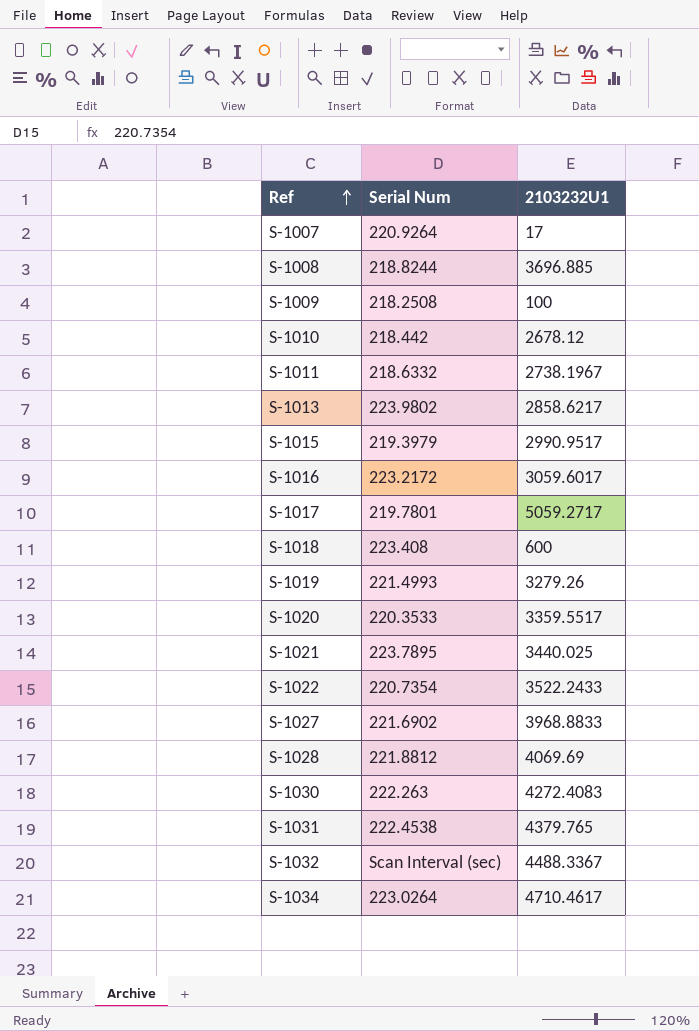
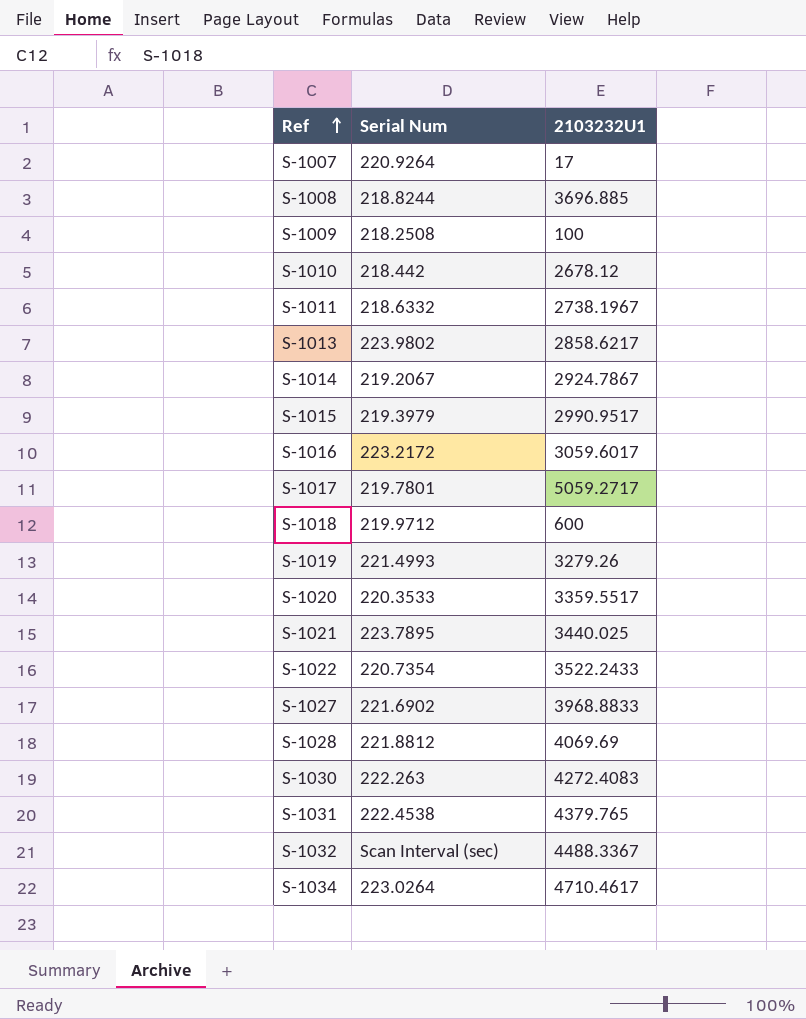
row S-1014: none -> 219.2067 | 2924.7867
S-1018 | Serial Num: 223.408 -> 219.9712

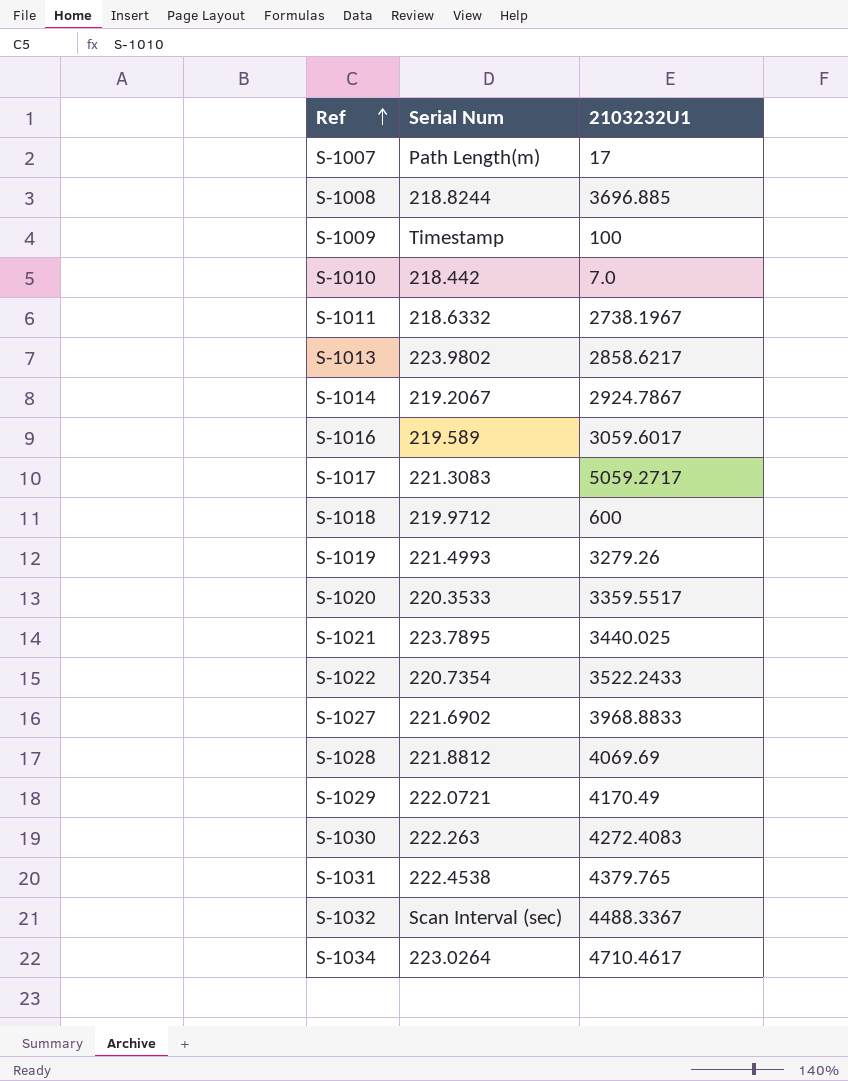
row S-1015: 219.3979 | 2990.9517 -> none
S-1007 | Serial Num: 220.9264 -> Path Length(m)
S-1009 | Serial Num: 218.2508 -> Timestamp
S-1010 | 2103232U1: 2678.12 -> 7.0
S-1016 | Serial Num: 223.2172 -> 219.589
S-1017 | Serial Num: 219.7801 -> 221.3083
row S-1029: none -> 222.0721 | 4170.49

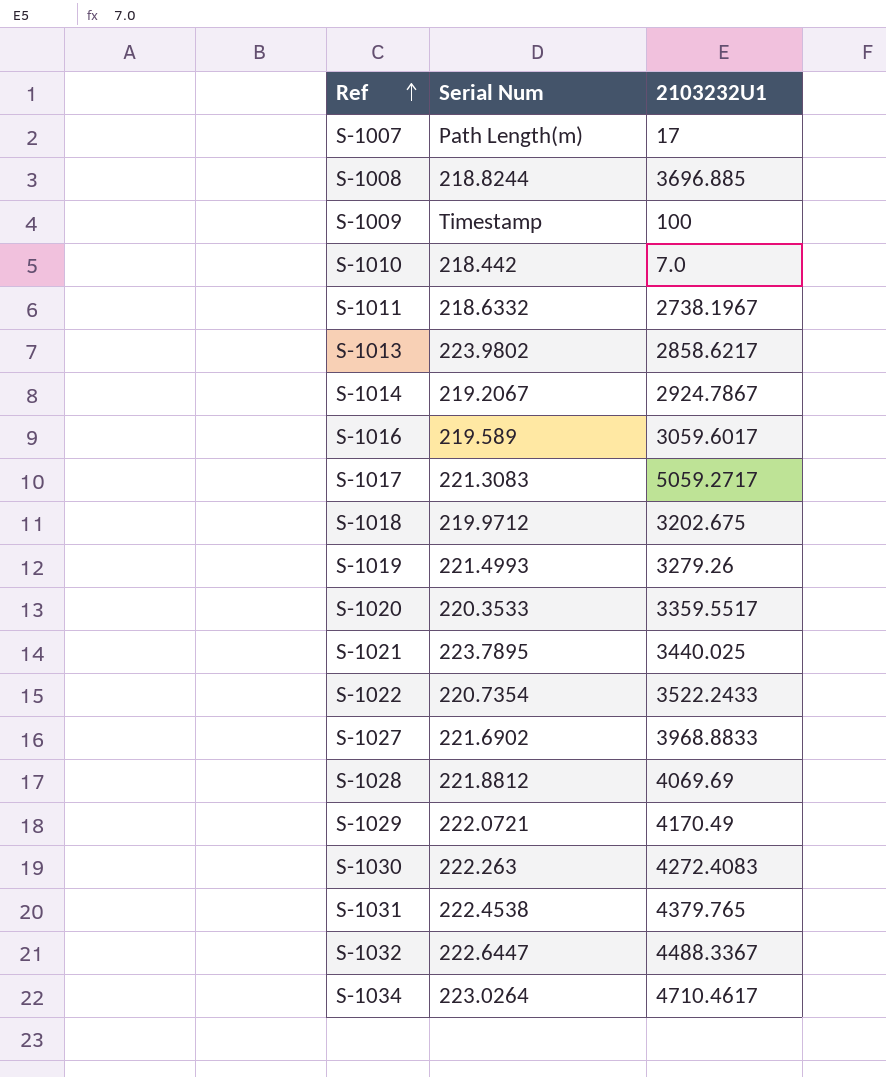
S-1018 | 2103232U1: 600 -> 3202.675
S-1032 | Serial Num: Scan Interval (sec) -> 222.6447

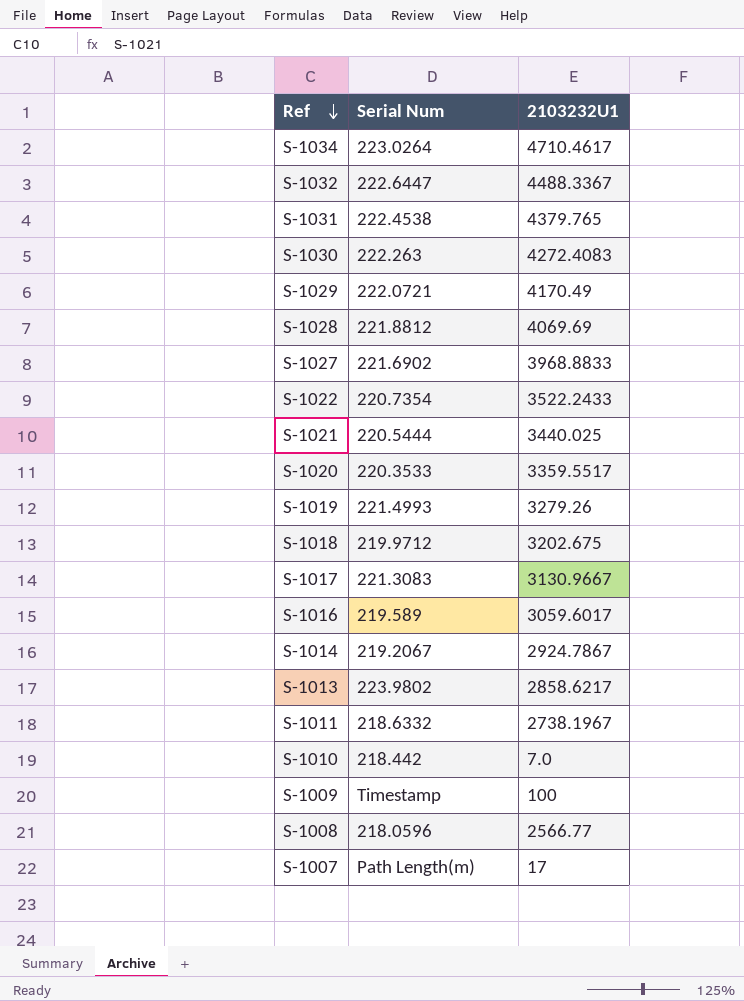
row order: Ref ascending -> Ref descending
S-1021 | Serial Num: 223.7895 -> 220.5444
S-1017 | 2103232U1: 5059.2717 -> 3130.9667
S-1008 | Serial Num: 218.8244 -> 218.0596
S-1008 | 2103232U1: 3696.885 -> 2566.77

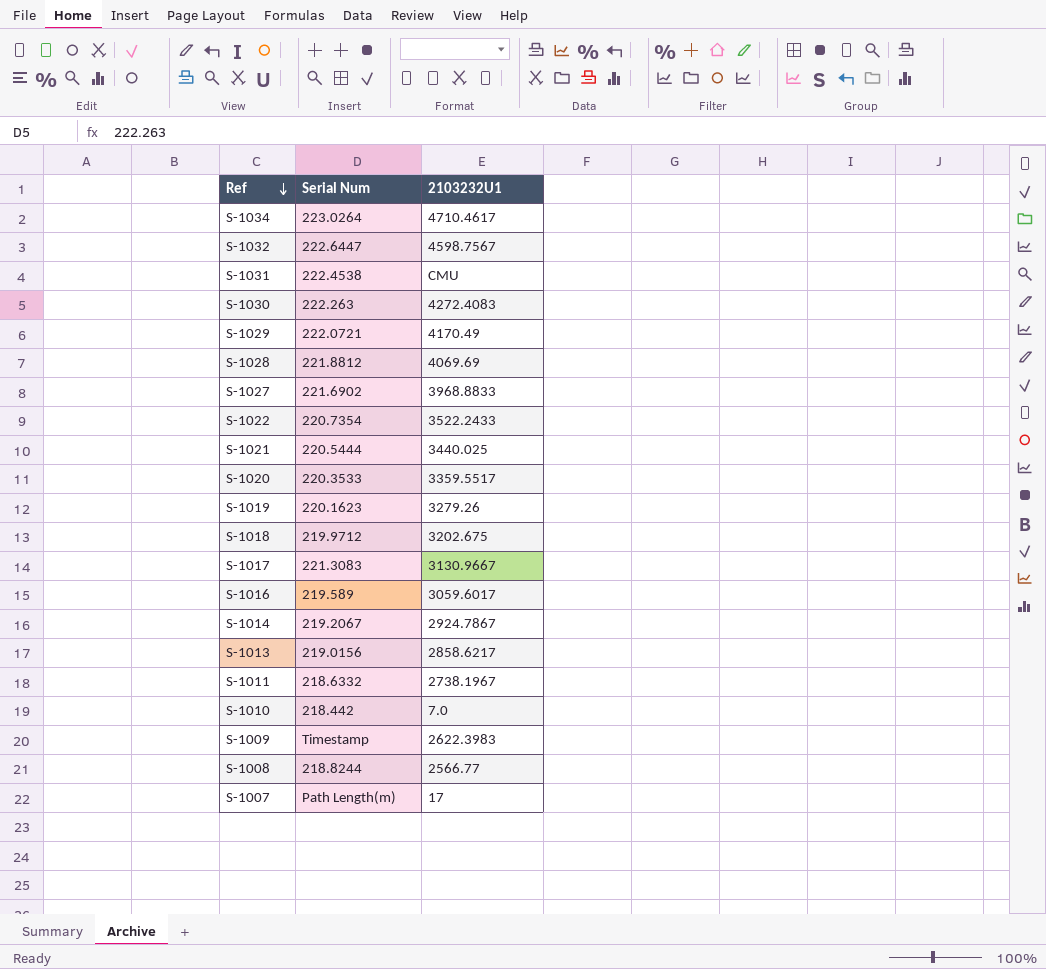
S-1032 | 2103232U1: 4488.3367 -> 4598.7567
S-1031 | 2103232U1: 4379.765 -> CMU
S-1019 | Serial Num: 221.4993 -> 220.1623
S-1013 | Serial Num: 223.9802 -> 219.0156
S-1009 | 2103232U1: 100 -> 2622.3983
S-1008 | Serial Num: 218.0596 -> 218.8244

